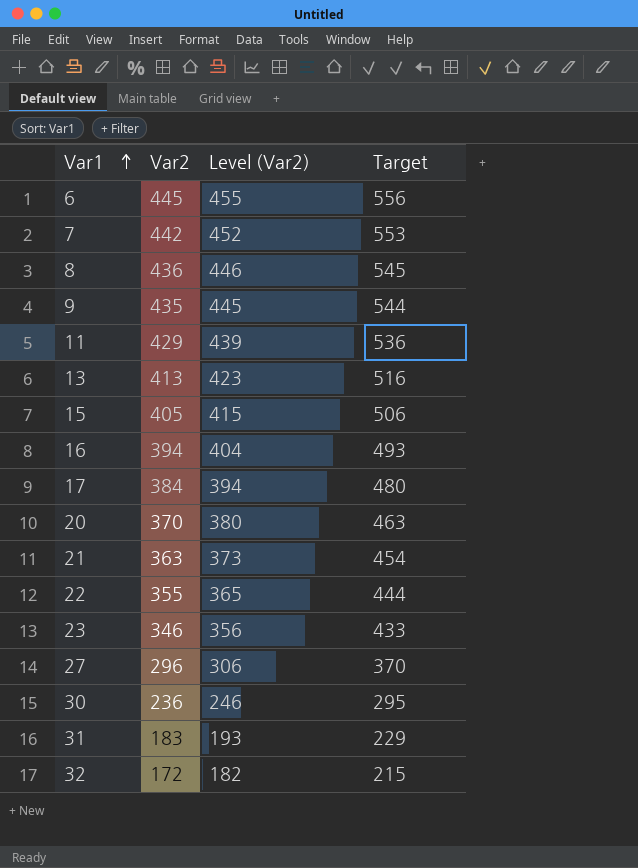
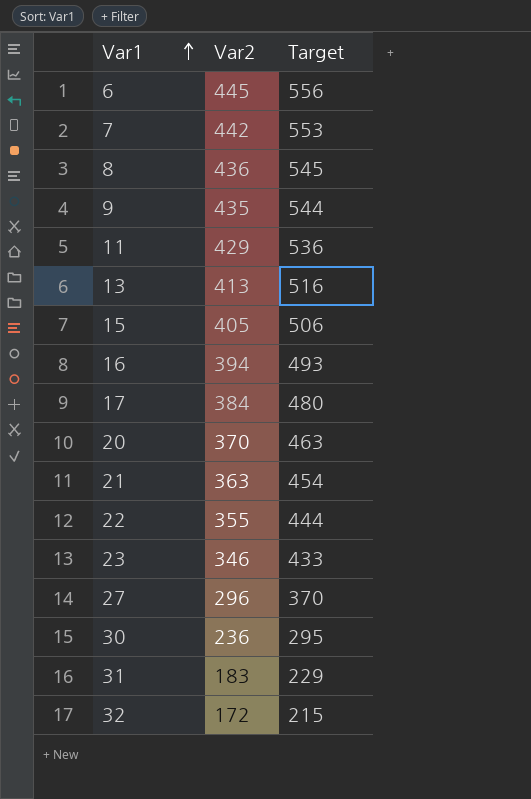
column Level (Var2) | formula: [Var2] + 10 -> none

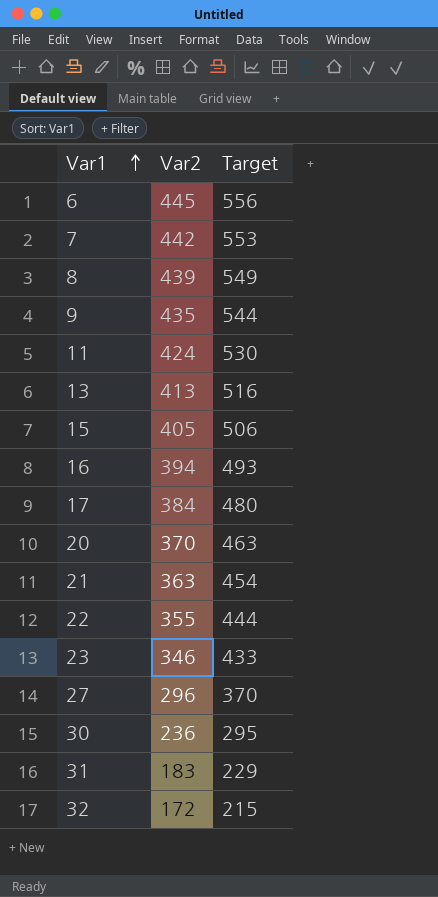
8 | Var2: 436 -> 439
8 | Target: 545 -> 549
11 | Var2: 429 -> 424
11 | Target: 536 -> 530

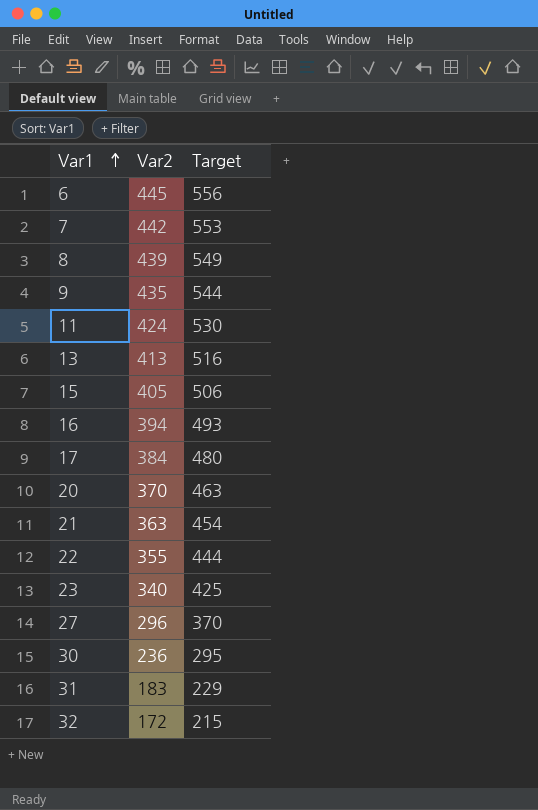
23 | Var2: 346 -> 340
23 | Target: 433 -> 425

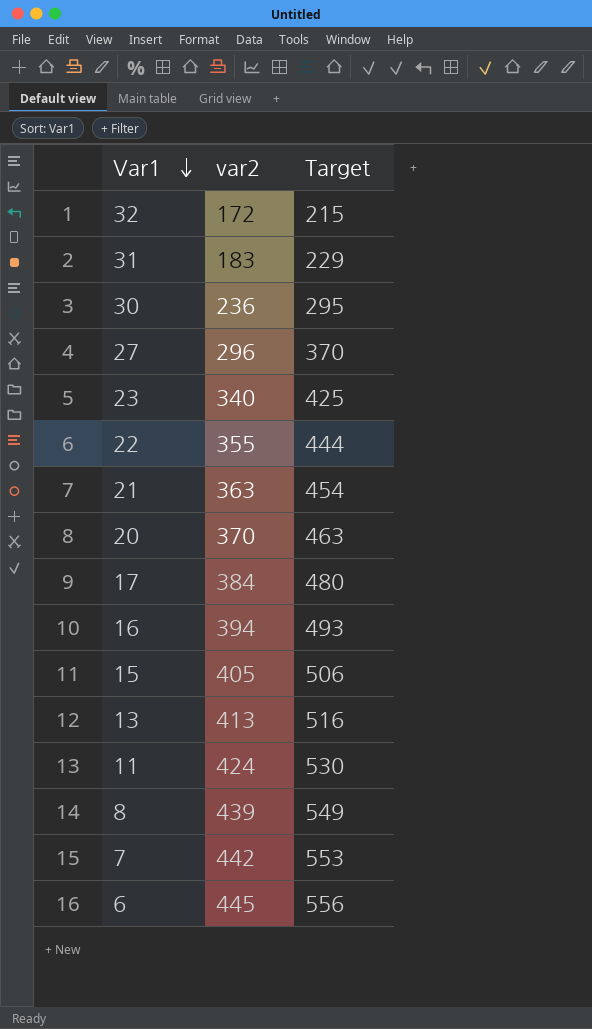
row order: Var1 ascending -> Var1 descending
column name: Var2 -> var2
row 9: 435 | 544 -> none

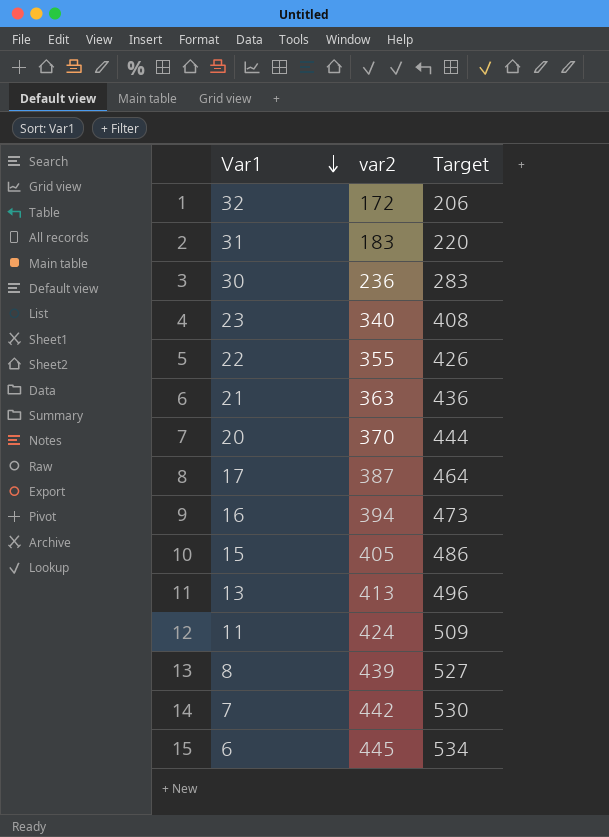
column Target | formula: [var2] * 1.25 -> [var2] * 1.2
row 27: 296 | 370 -> none
17 | var2: 384 -> 387

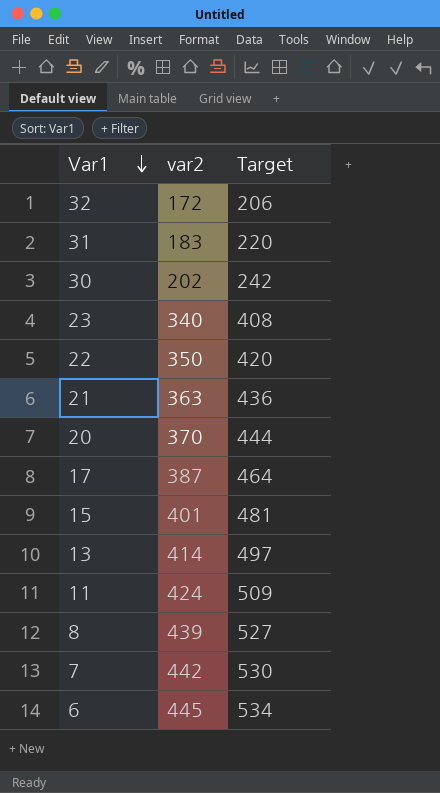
row 16: 394 | 473 -> none
30 | var2: 236 -> 202
30 | Target: 283 -> 242
22 | var2: 355 -> 350
22 | Target: 426 -> 420
15 | var2: 405 -> 401
15 | Target: 486 -> 481
13 | var2: 413 -> 414
13 | Target: 496 -> 497

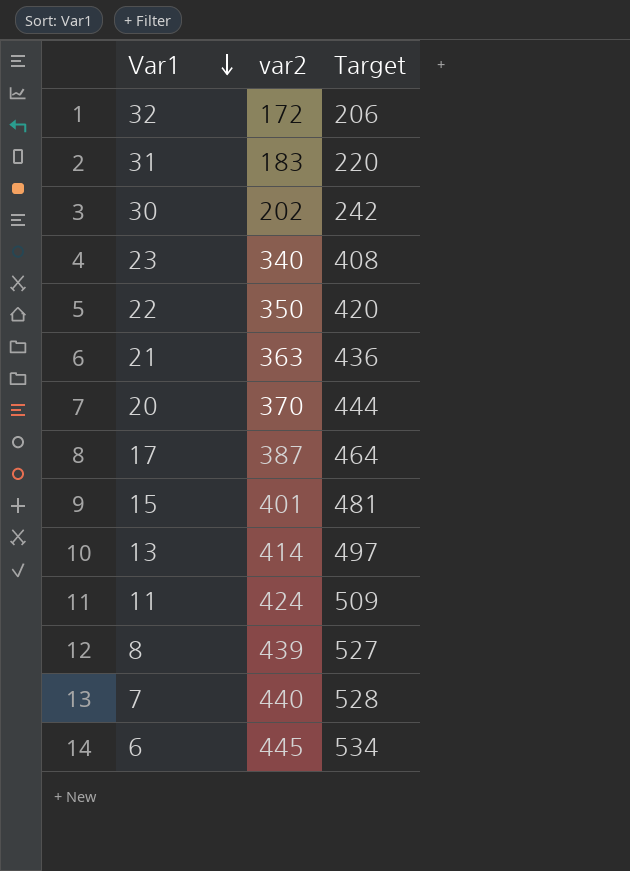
7 | var2: 442 -> 440
7 | Target: 530 -> 528

